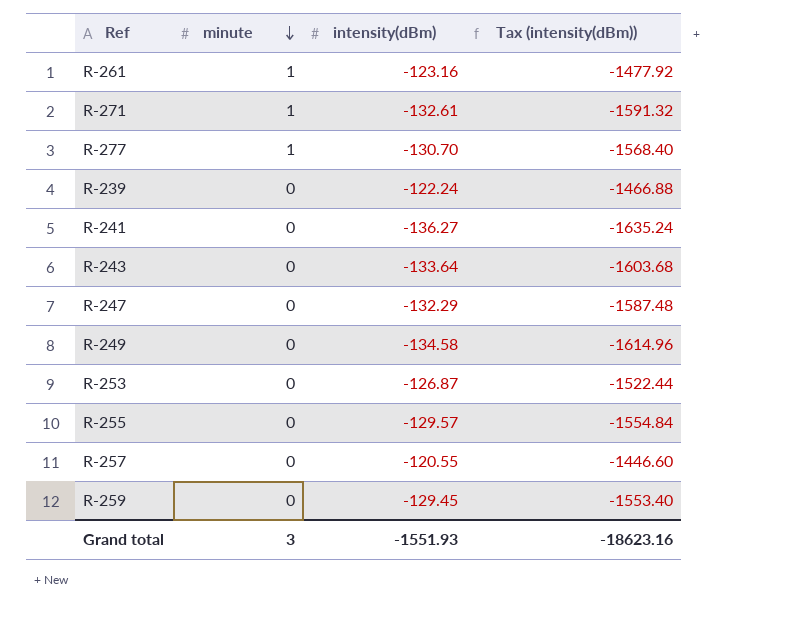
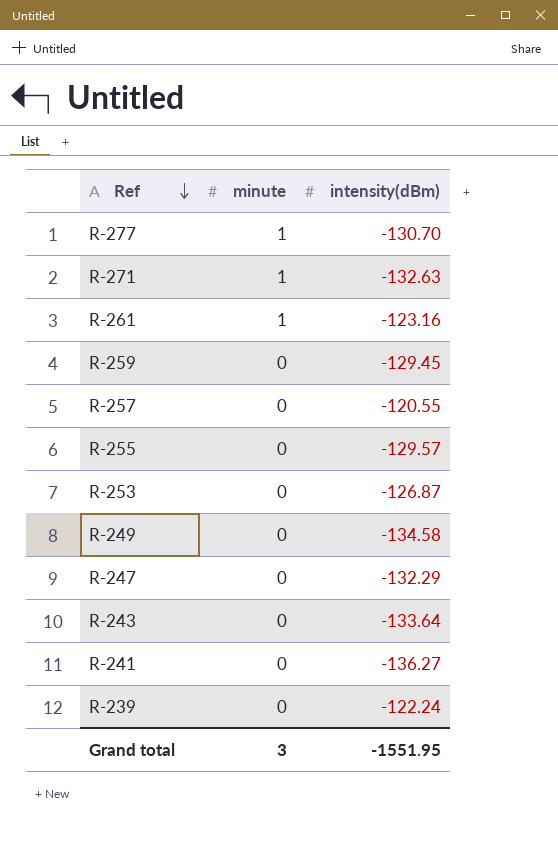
row order: minute descending -> Ref descending
column Tax (intensity(dBm)) | formula: [intensity(dBm)] * 12 -> none
R-271 | intensity(dBm): -132.61 -> -132.63
Grand total | intensity(dBm): -1551.93 -> -1551.95

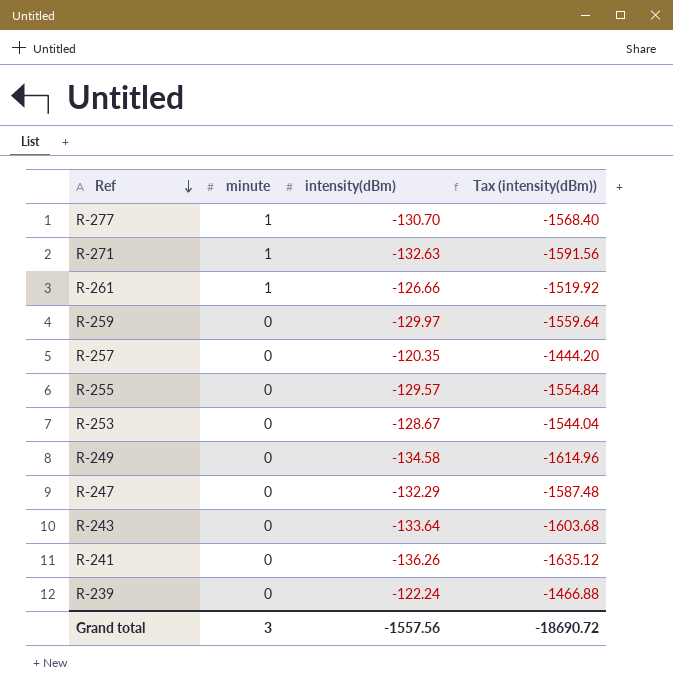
column Tax (intensity(dBm)) | formula: none -> [intensity(dBm)] * 12
R-261 | intensity(dBm): -123.16 -> -126.66
R-259 | intensity(dBm): -129.45 -> -129.97
R-257 | intensity(dBm): -120.55 -> -120.35
R-253 | intensity(dBm): -126.87 -> -128.67
R-241 | intensity(dBm): -136.27 -> -136.26
Grand total | intensity(dBm): -1551.95 -> -1557.56

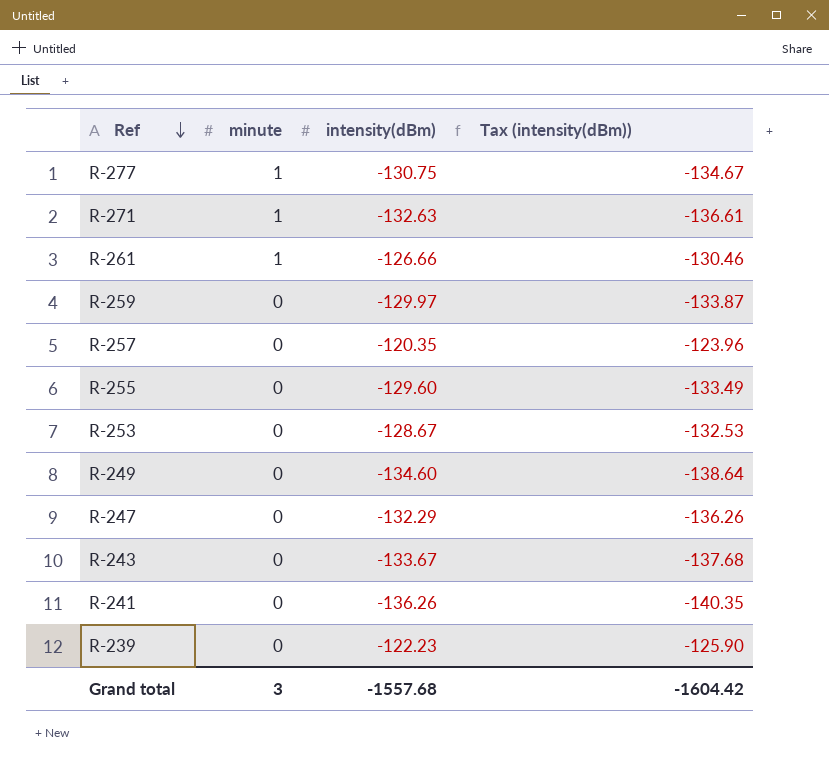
column Tax (intensity(dBm)) | formula: [intensity(dBm)] * 12 -> [intensity(dBm)] * 1.03
R-277 | intensity(dBm): -130.70 -> -130.75
R-255 | intensity(dBm): -129.57 -> -129.60
R-249 | intensity(dBm): -134.58 -> -134.60
R-243 | intensity(dBm): -133.64 -> -133.67
R-239 | intensity(dBm): -122.24 -> -122.23
Grand total | intensity(dBm): -1557.56 -> -1557.68
Grand total | Tax (intensity(dBm)): -18690.72 -> -1604.42

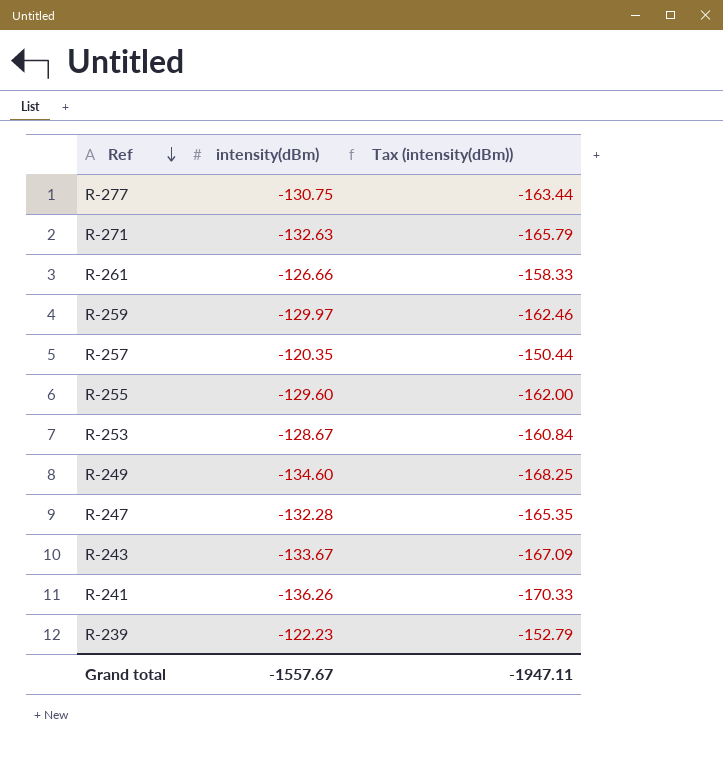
column minute | position: 2 -> none
column Tax (intensity(dBm)) | formula: [intensity(dBm)] * 1.03 -> [intensity(dBm)] * 1.25
R-247 | intensity(dBm): -132.29 -> -132.28
Grand total | intensity(dBm): -1557.68 -> -1557.67
Grand total | Tax (intensity(dBm)): -1604.42 -> -1947.11

